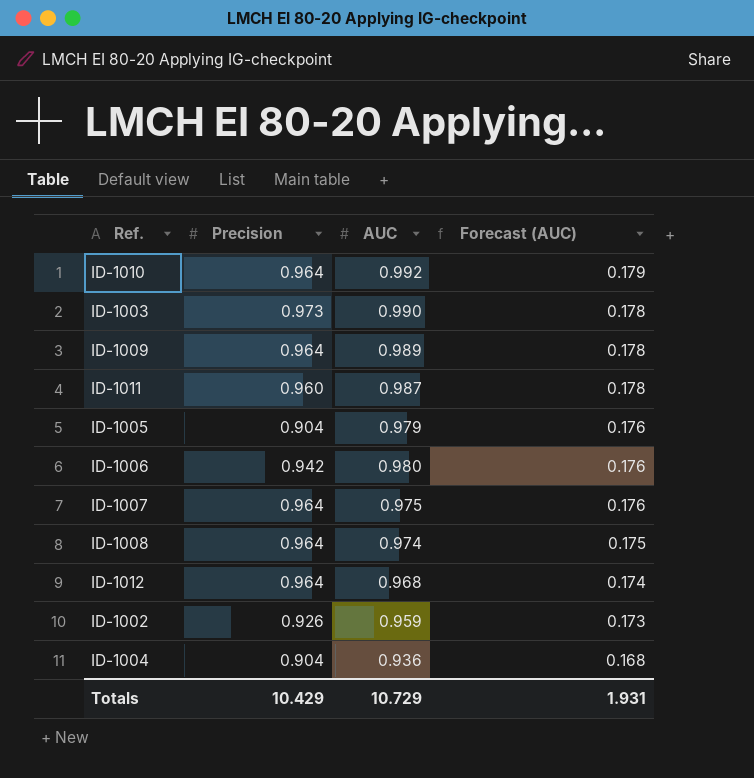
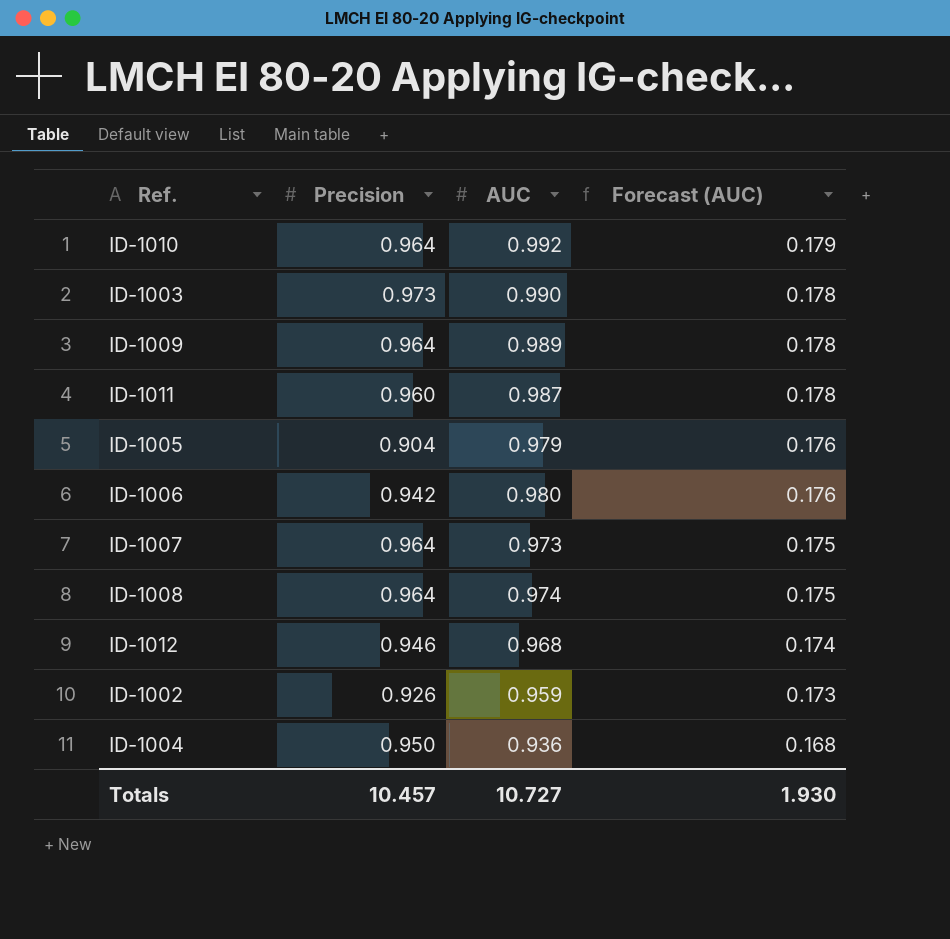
ID-1007 | AUC: 0.975 -> 0.973
ID-1007 | Forecast (AUC): 0.176 -> 0.175
ID-1012 | Precision: 0.964 -> 0.946
ID-1004 | Precision: 0.904 -> 0.950
Totals | Precision: 10.429 -> 10.457
Totals | AUC: 10.729 -> 10.727
Totals | Forecast (AUC): 1.931 -> 1.930

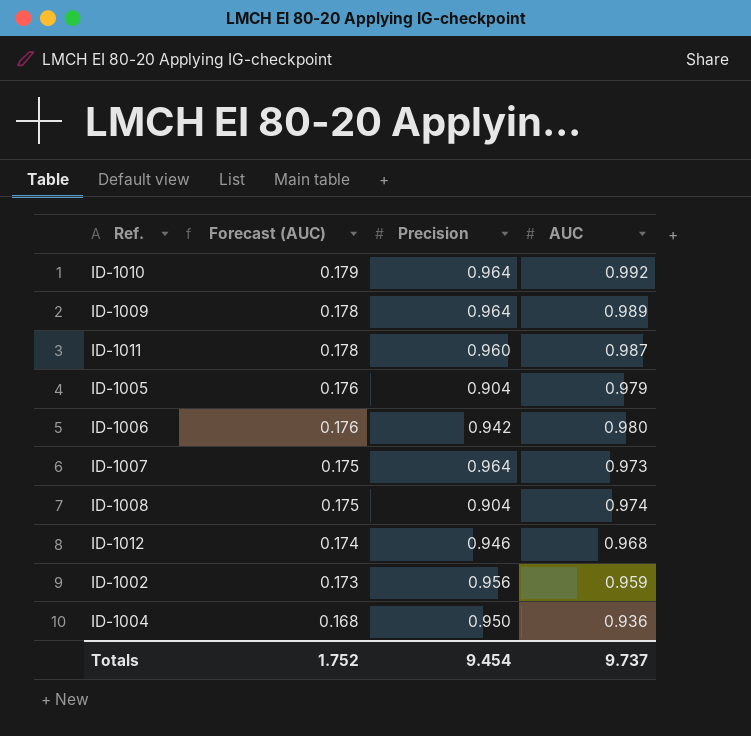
column Forecast (AUC) | position: 4 -> 2
row ID-1003: 0.973 | 0.990 | 0.178 -> none
ID-1008 | Precision: 0.964 -> 0.904
ID-1002 | Precision: 0.926 -> 0.956
Totals | Forecast (AUC): 1.930 -> 1.752
Totals | Precision: 10.457 -> 9.454
Totals | AUC: 10.727 -> 9.737

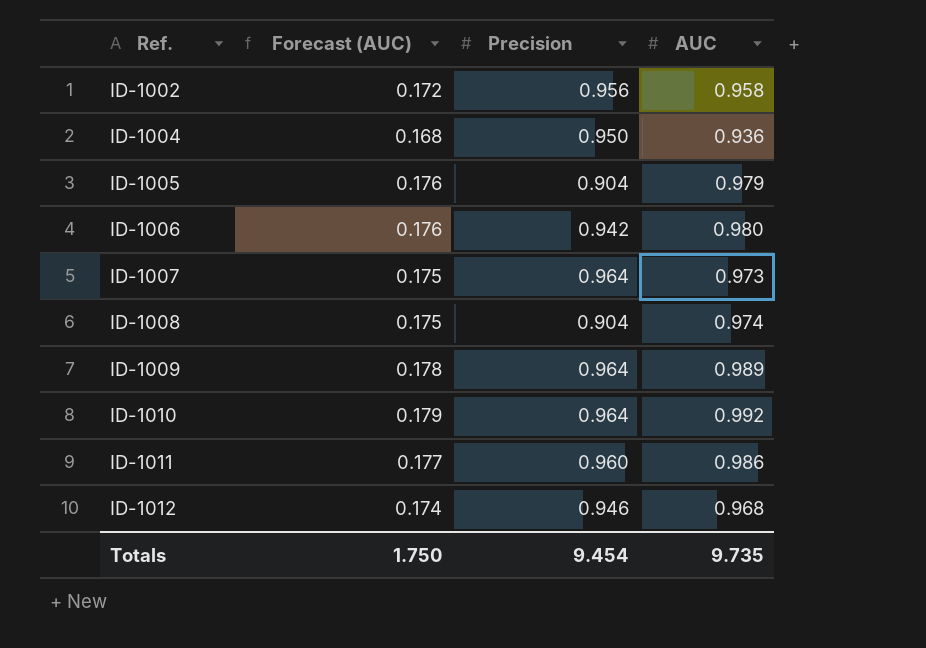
row order: Forecast (AUC) descending -> Ref. ascending
ID-1002 | Forecast (AUC): 0.173 -> 0.172
ID-1002 | AUC: 0.959 -> 0.958
ID-1011 | Forecast (AUC): 0.178 -> 0.177
ID-1011 | AUC: 0.987 -> 0.986
Totals | Forecast (AUC): 1.752 -> 1.750
Totals | AUC: 9.737 -> 9.735

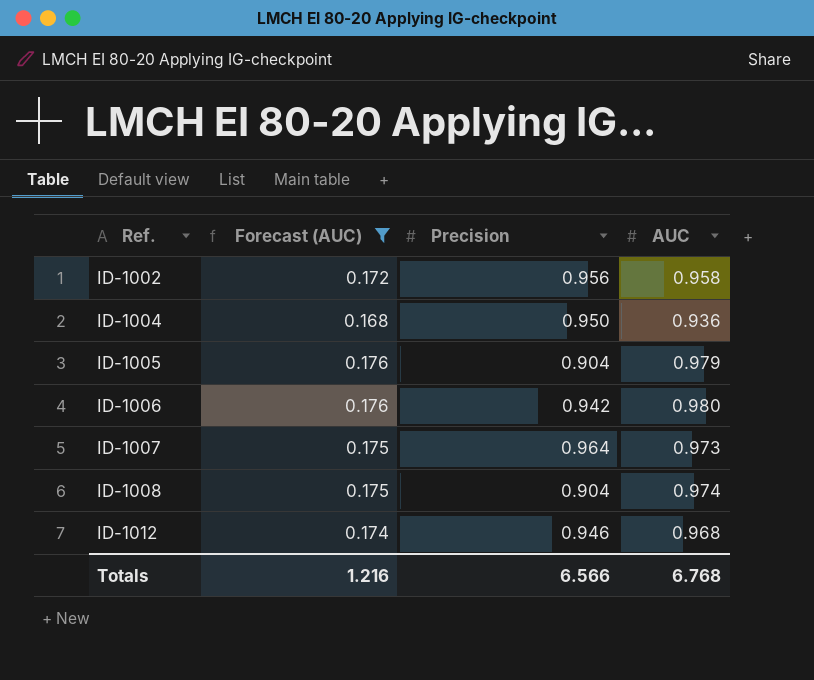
filter: none -> Forecast (AUC) <= 0.176
Totals | Forecast (AUC): 1.750 -> 1.216
Totals | Precision: 9.454 -> 6.566
Totals | AUC: 9.735 -> 6.768

